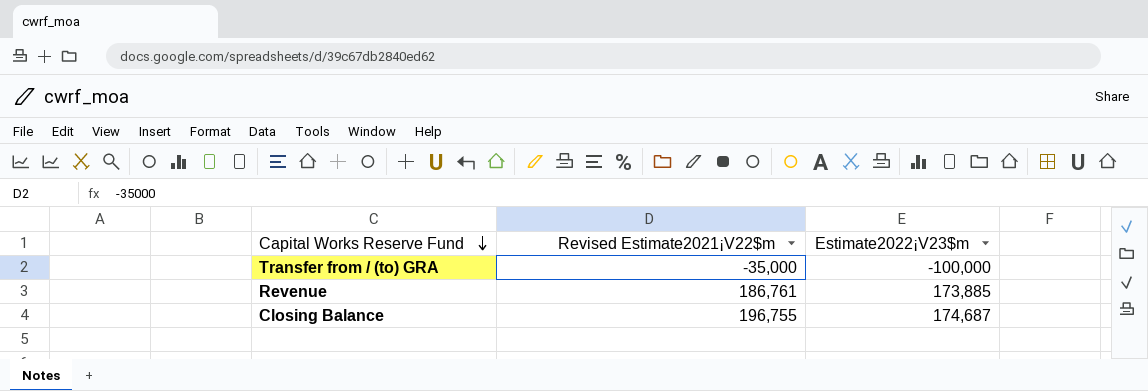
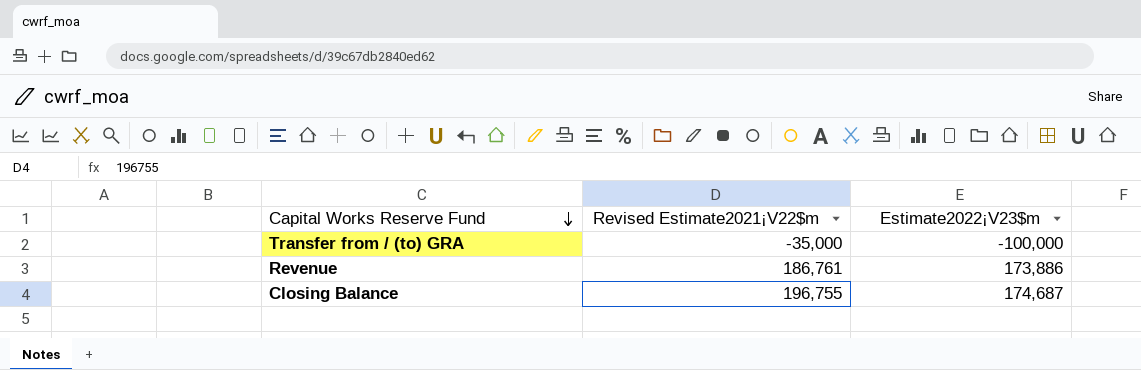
Revenue | Estimate2022¡V23$m: 173,885 -> 173,886

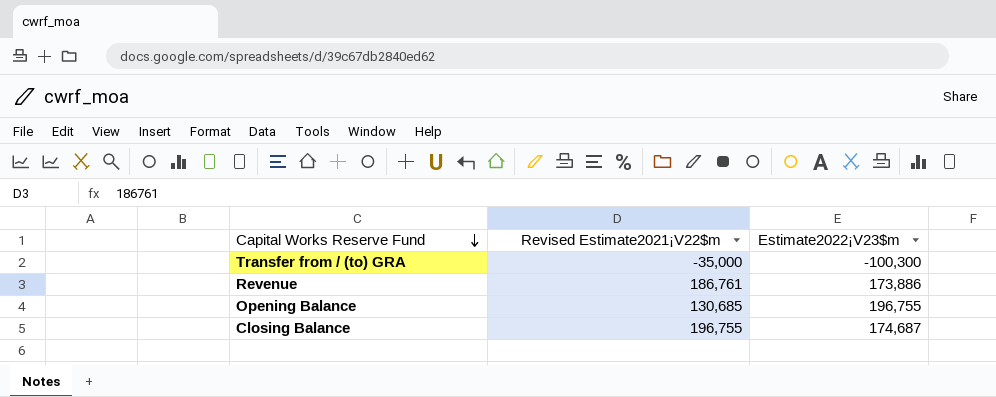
Transfer from / (to) GRA | Estimate2022¡V23$m: -100,000 -> -100,300
row Opening Balance: none -> 130,685 | 196,755

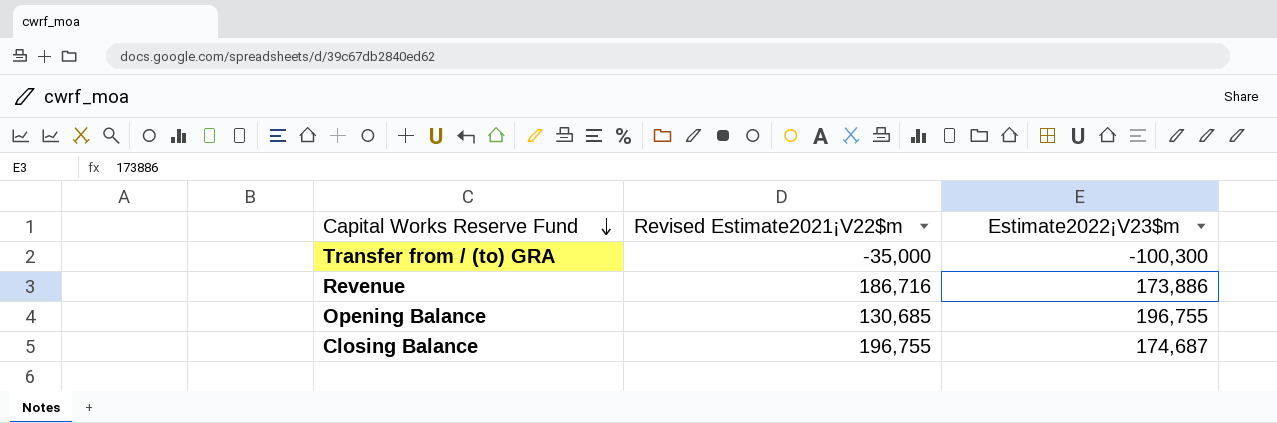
Revenue | Revised Estimate2021¡V22$m: 186,761 -> 186,716

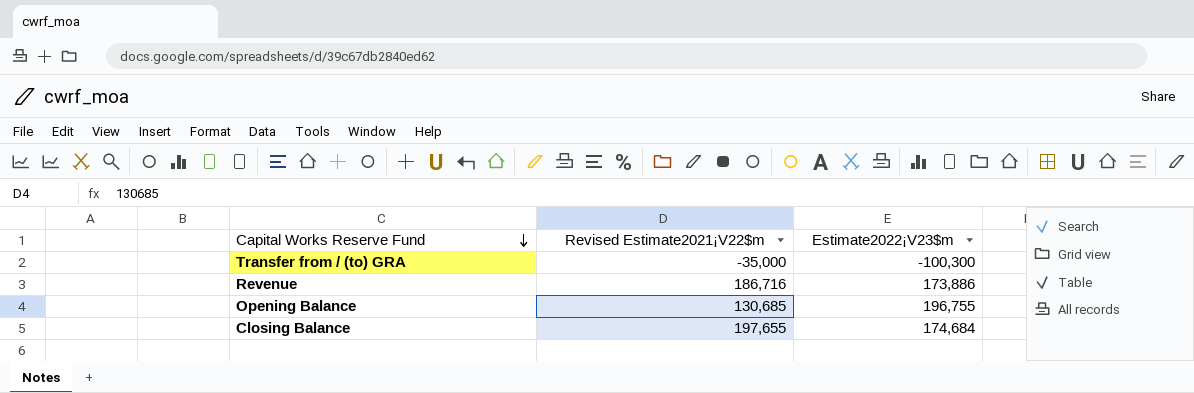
Closing Balance | Revised Estimate2021¡V22$m: 196,755 -> 197,655
Closing Balance | Estimate2022¡V23$m: 174,687 -> 174,684

